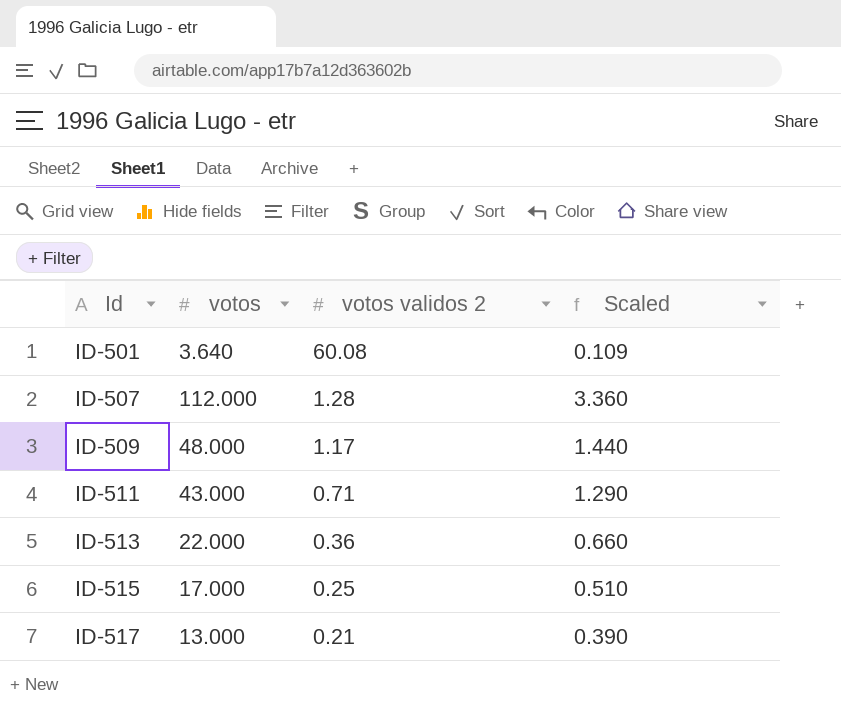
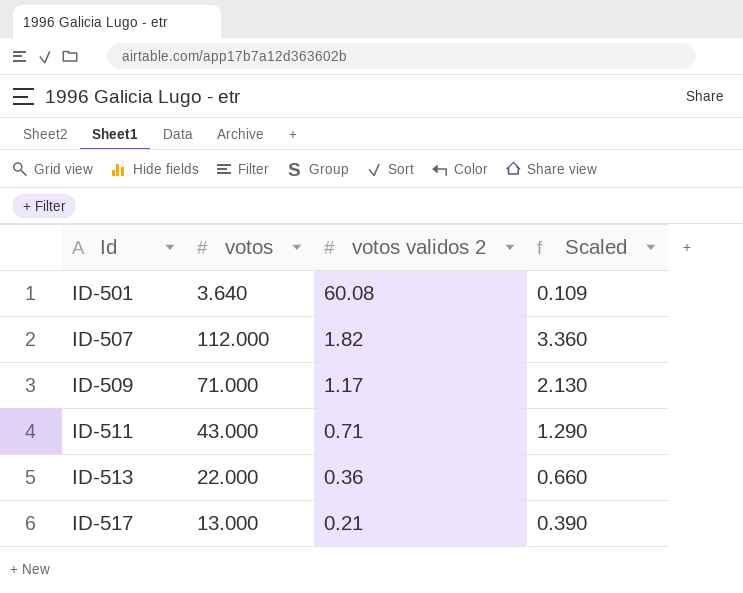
row ID-515: 17.000 | 0.25 | 0.510 -> none
ID-507 | votos validos 2: 1.28 -> 1.82
ID-509 | votos: 48.000 -> 71.000
ID-509 | Scaled: 1.440 -> 2.130

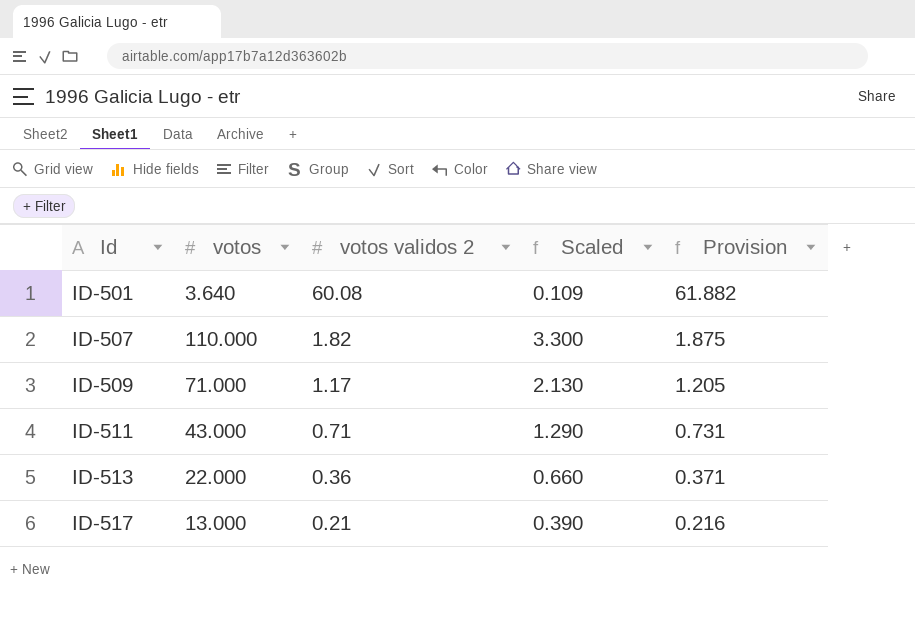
column Provision | formula: none -> [votos validos 2] * 1.03
ID-507 | votos: 112.000 -> 110.000
ID-507 | Scaled: 3.360 -> 3.300

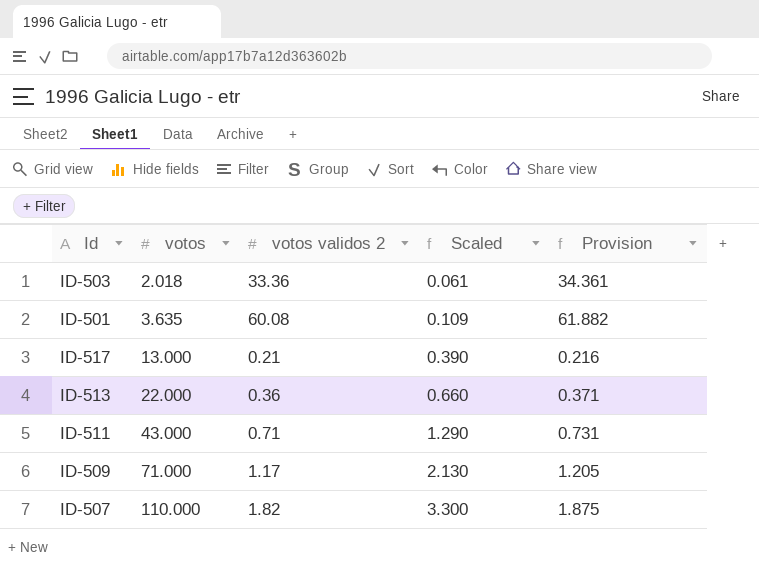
row order: Id ascending -> votos ascending
row ID-503: none -> 2.018 | 33.36 | 0.061 | 34.361
ID-501 | votos: 3.640 -> 3.635

